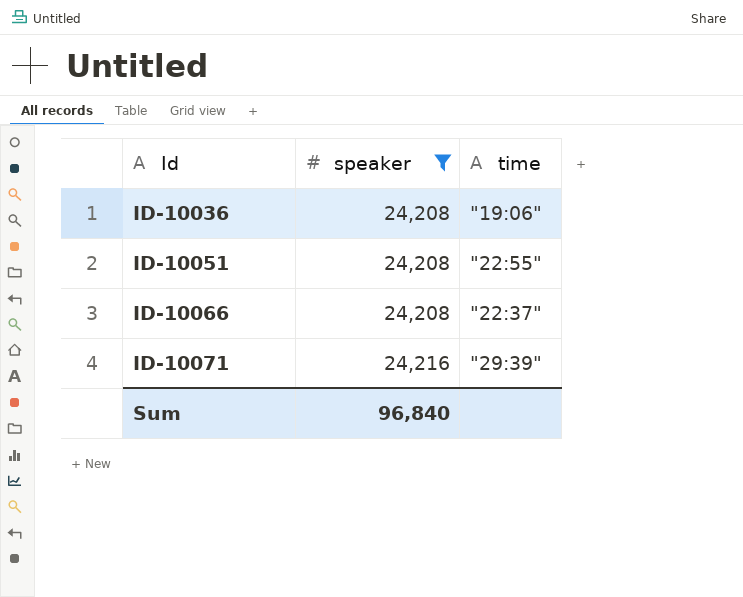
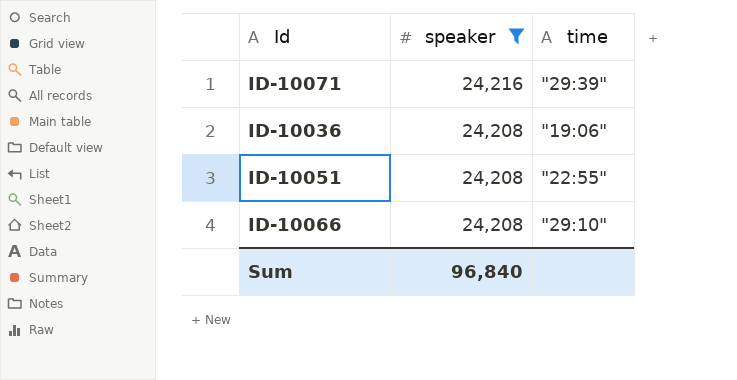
row order: Id ascending -> speaker descending
ID-10066 | time: "22:37" -> "29:10"

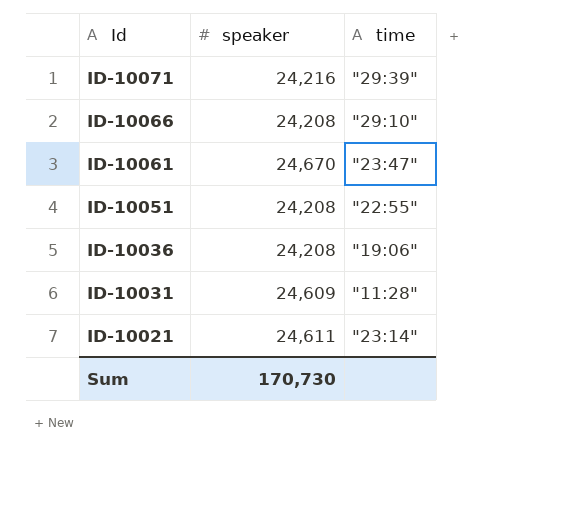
filter: speaker <= 24,216 -> none
row order: speaker descending -> Id descending
Sum | speaker: 96,840 -> 170,730

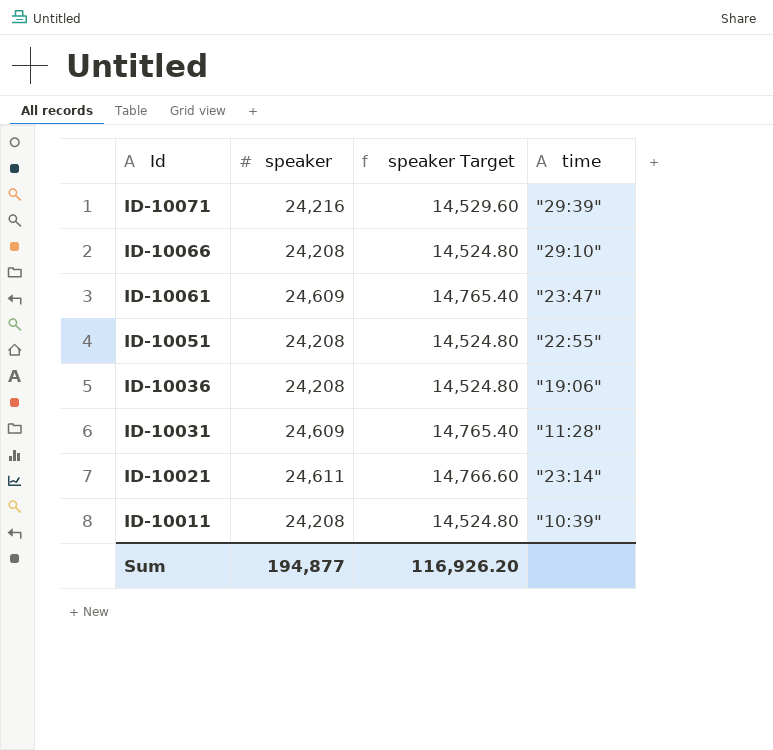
column speaker Target | formula: none -> [speaker] * 0.6
ID-10061 | speaker: 24,670 -> 24,609
row ID-10011: none -> 24,208 | 14,524.80 | "10:39"
Sum | speaker: 170,730 -> 194,877

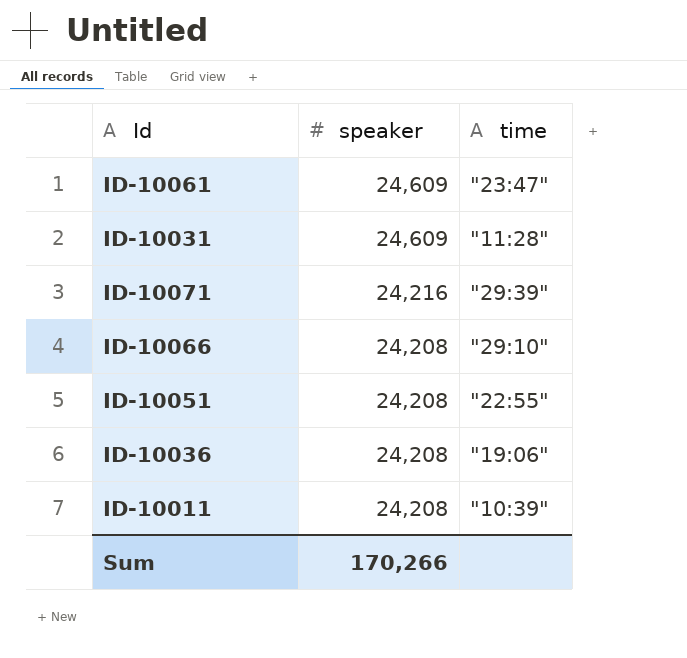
row order: Id descending -> speaker descending
column speaker Target | formula: [speaker] * 0.6 -> none
row ID-10021: 24,611 | 14,766.60 | "23:14" -> none
Sum | speaker: 194,877 -> 170,266

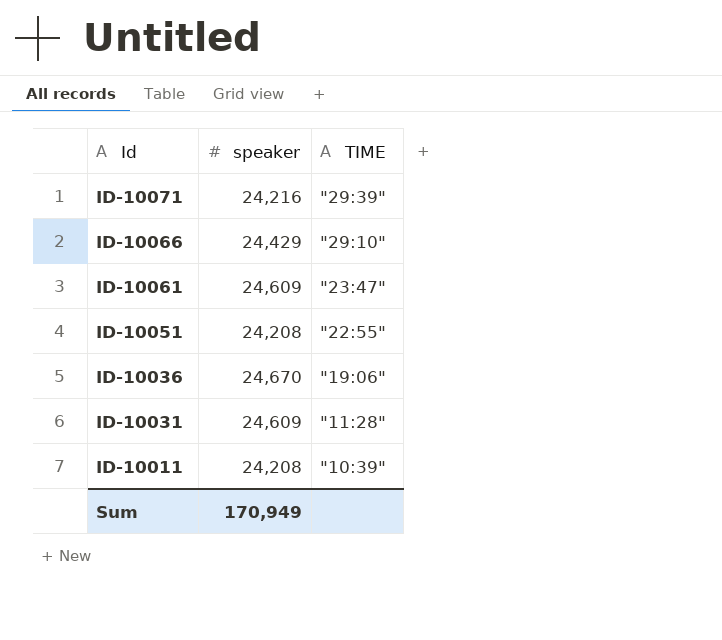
row order: speaker descending -> Id descending
column name: time -> TIME
ID-10066 | speaker: 24,208 -> 24,429
ID-10036 | speaker: 24,208 -> 24,670
Sum | speaker: 170,266 -> 170,949

